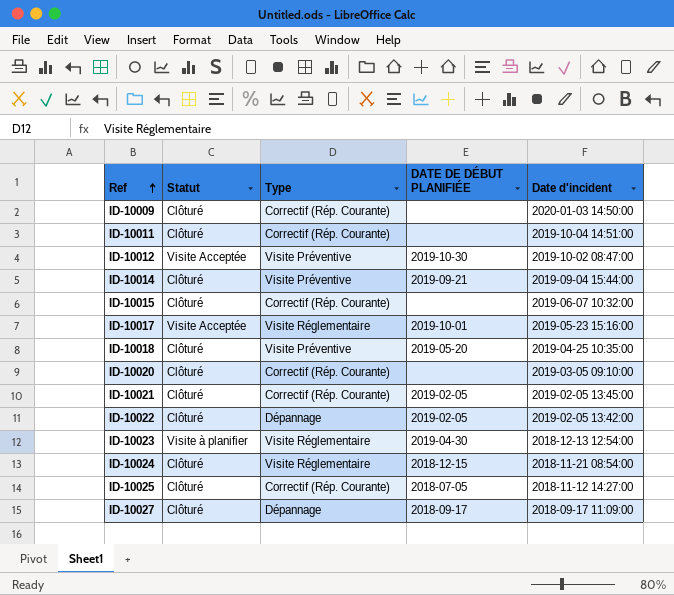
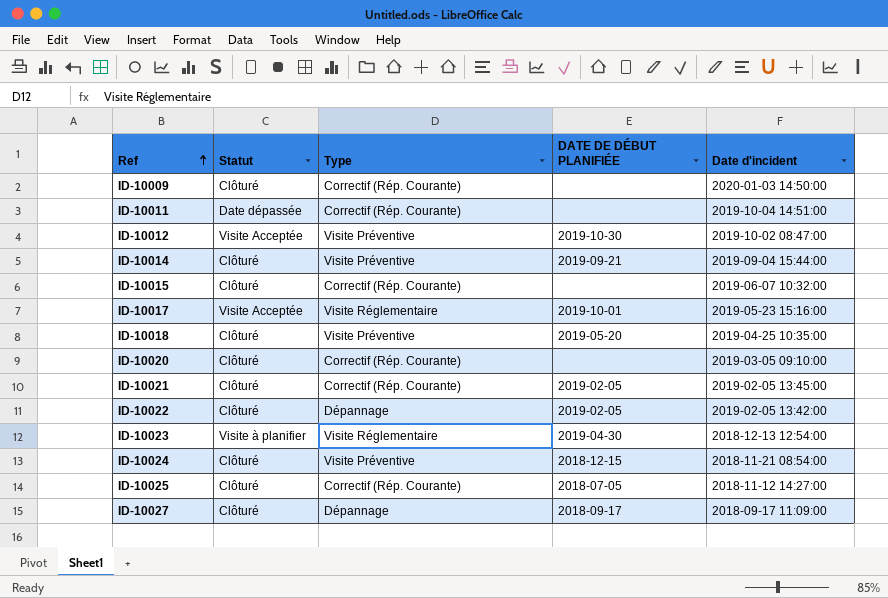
ID-10011 | Statut: Clôturé -> Date dépassée
ID-10024 | Type: Visite Réglementaire -> Visite Préventive

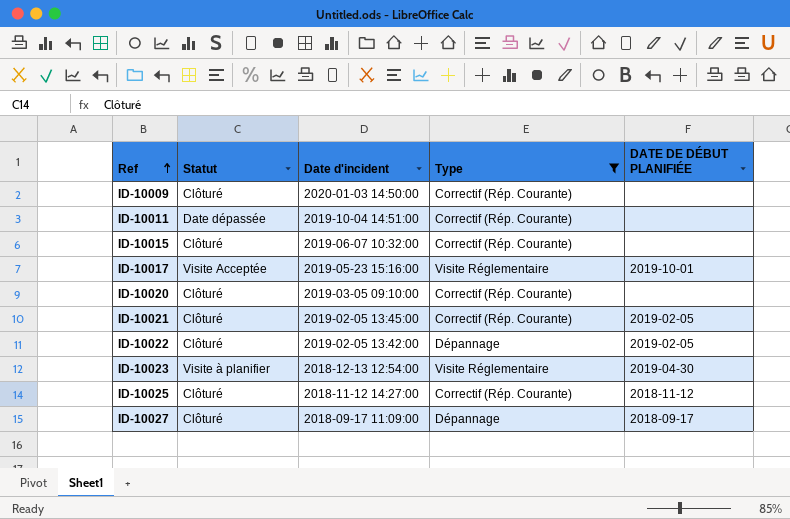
filter: none -> Type != Visite Préventive
column Date d'incident | position: 5 -> 3
ID-10025 | DATE DE DÉBUT PLANIFIÉE: 2018-07-05 -> 2018-11-12

